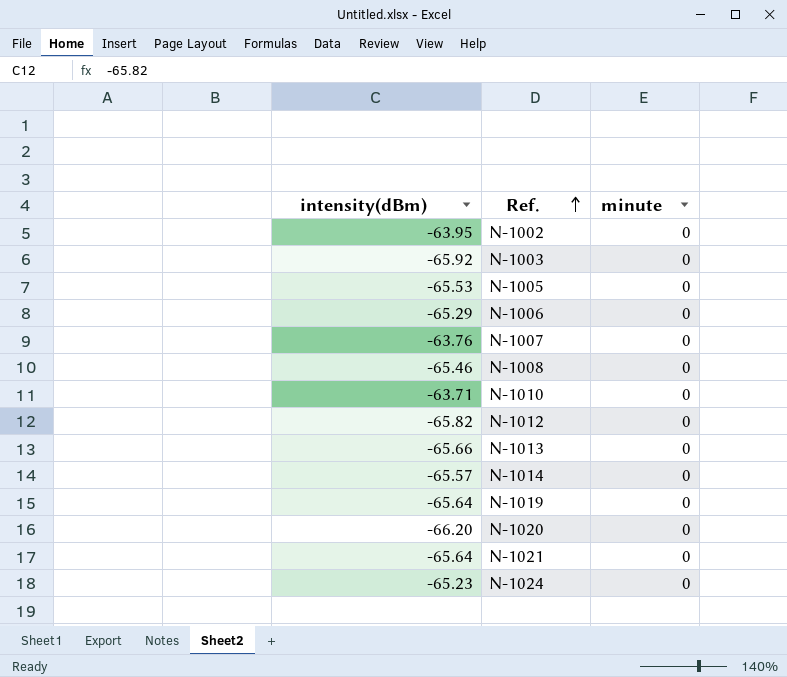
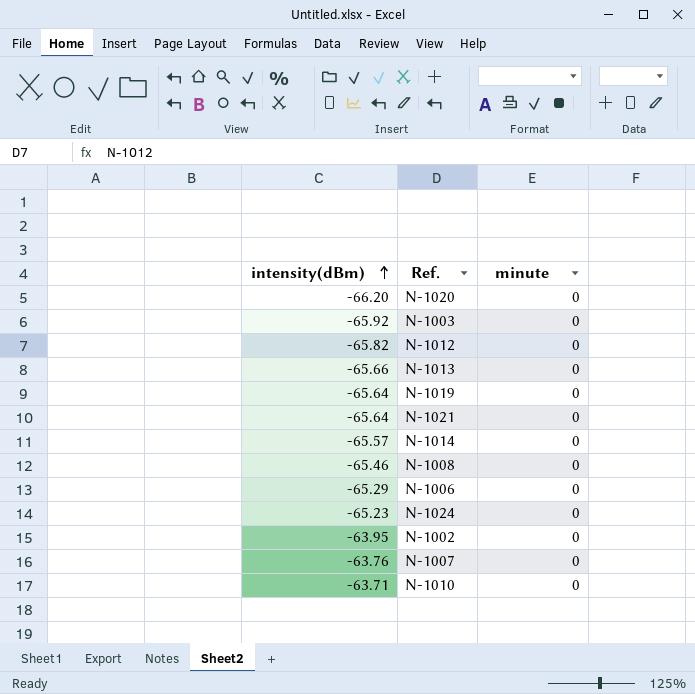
row order: Ref. ascending -> intensity(dBm) ascending
row N-1005: -65.53 | 0 -> none

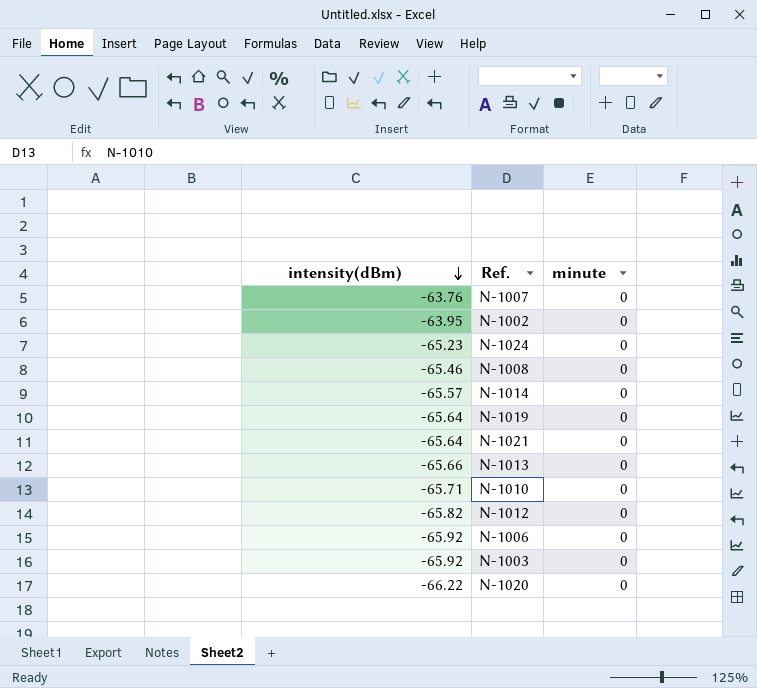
row order: intensity(dBm) ascending -> intensity(dBm) descending
N-1010 | intensity(dBm): -63.71 -> -65.71
N-1006 | intensity(dBm): -65.29 -> -65.92
N-1020 | intensity(dBm): -66.20 -> -66.22

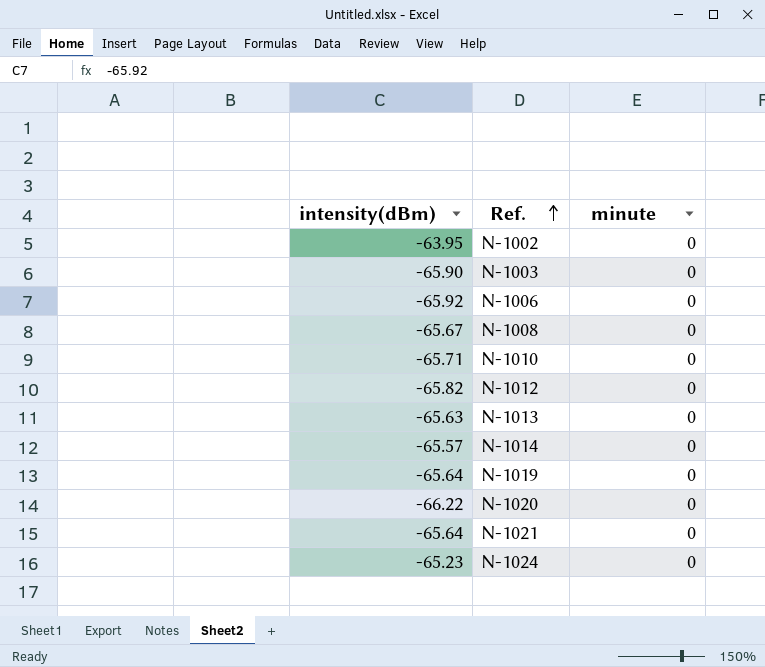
row order: intensity(dBm) descending -> Ref. ascending
row N-1007: -63.76 | 0 -> none
N-1003 | intensity(dBm): -65.92 -> -65.90
N-1008 | intensity(dBm): -65.46 -> -65.67
N-1013 | intensity(dBm): -65.66 -> -65.63

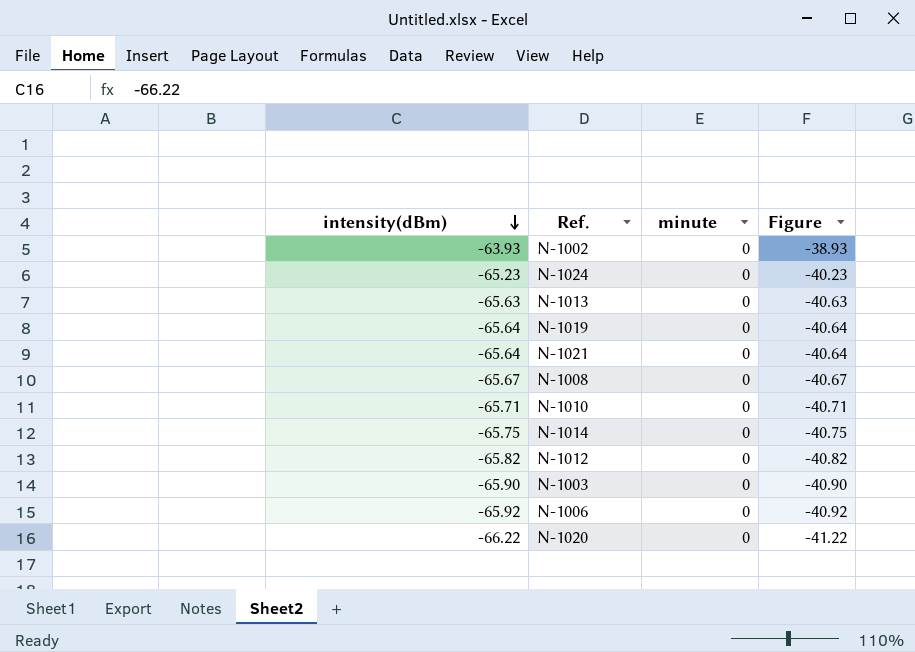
row order: Ref. ascending -> intensity(dBm) descending
column Figure | formula: none -> [intensity(dBm)] + 25
N-1002 | intensity(dBm): -63.95 -> -63.93
N-1014 | intensity(dBm): -65.57 -> -65.75

